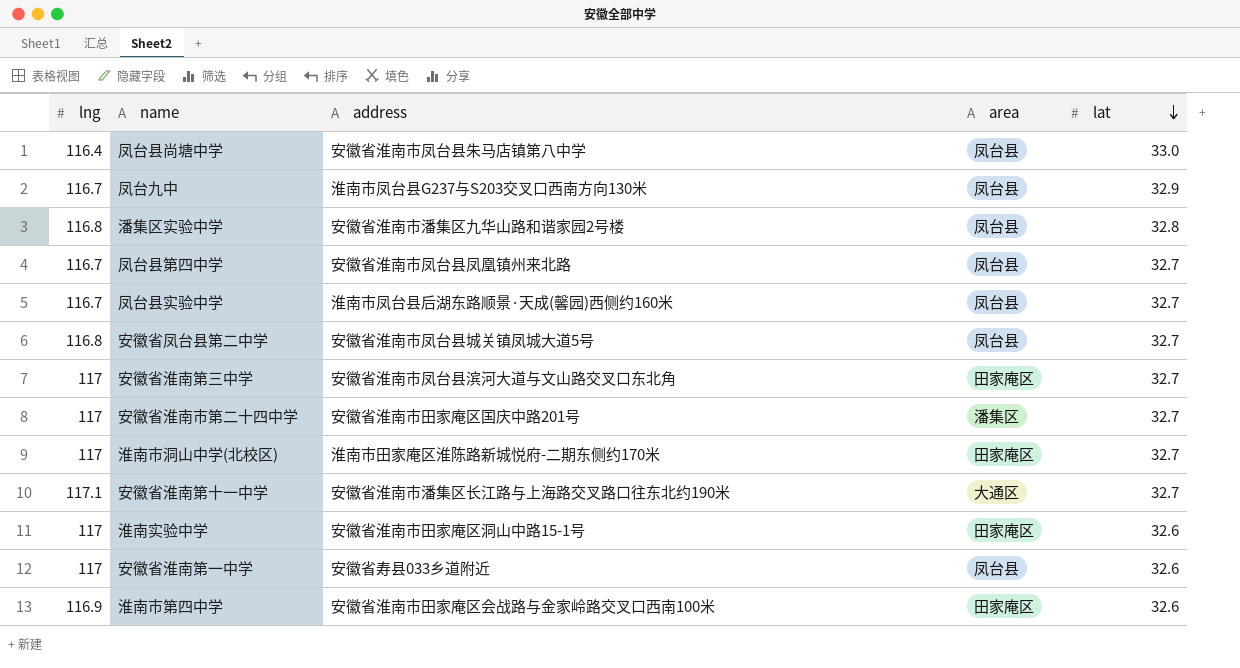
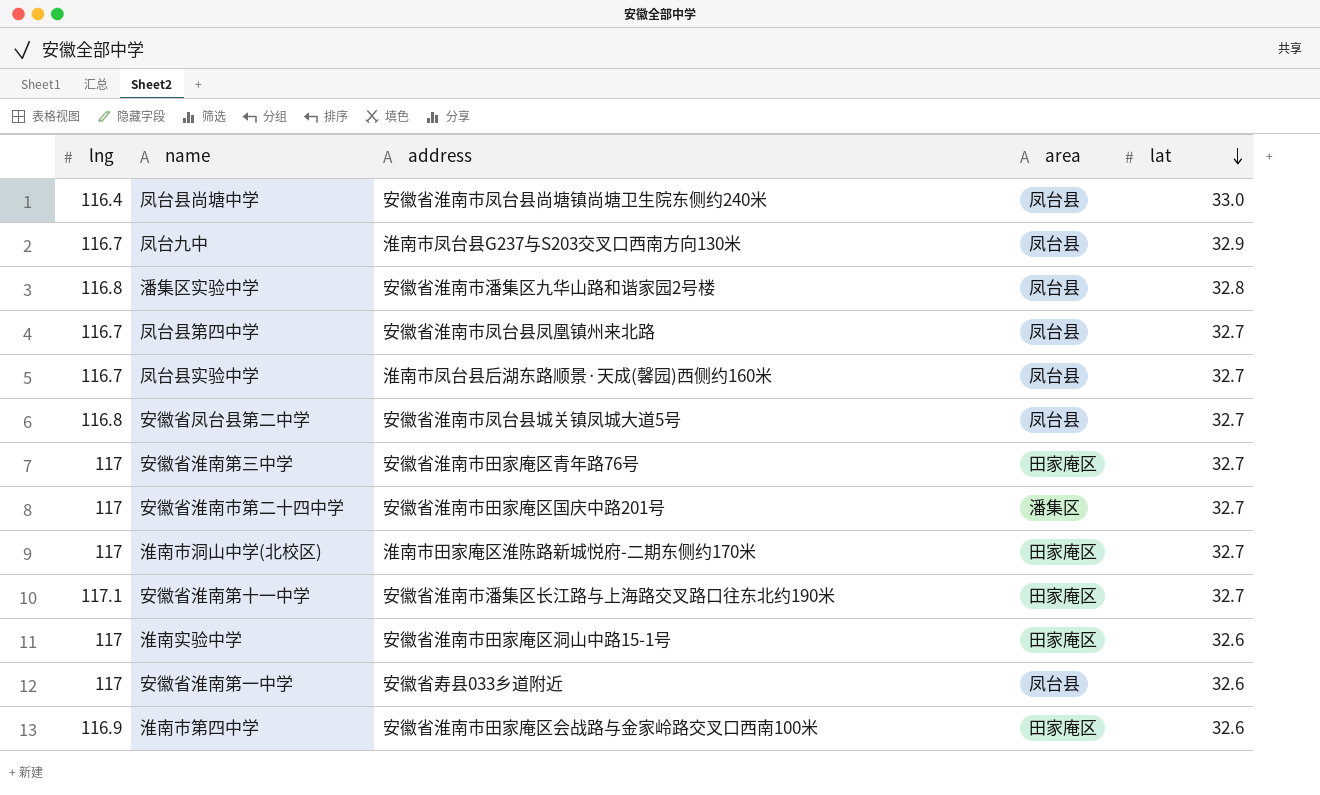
凤台县尚塘中学 | address: 安徽省淮南市凤台县朱马店镇第八中学 -> 安徽省淮南市凤台县尚塘镇尚塘卫生院东侧约240米
安徽省淮南第三中学 | address: 安徽省淮南市凤台县滨河大道与文山路交叉口东北角 -> 安徽省淮南市田家庵区青年路76号
安徽省淮南第十一中学 | area: 大通区 -> 田家庵区

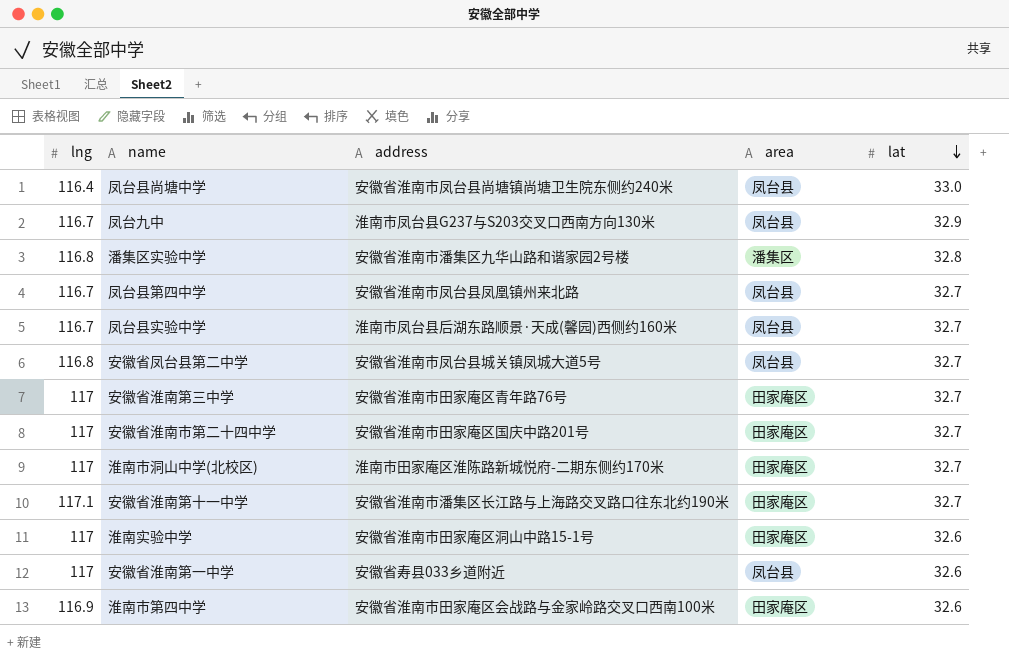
潘集区实验中学 | area: 凤台县 -> 潘集区
安徽省淮南市第二十四中学 | area: 潘集区 -> 田家庵区

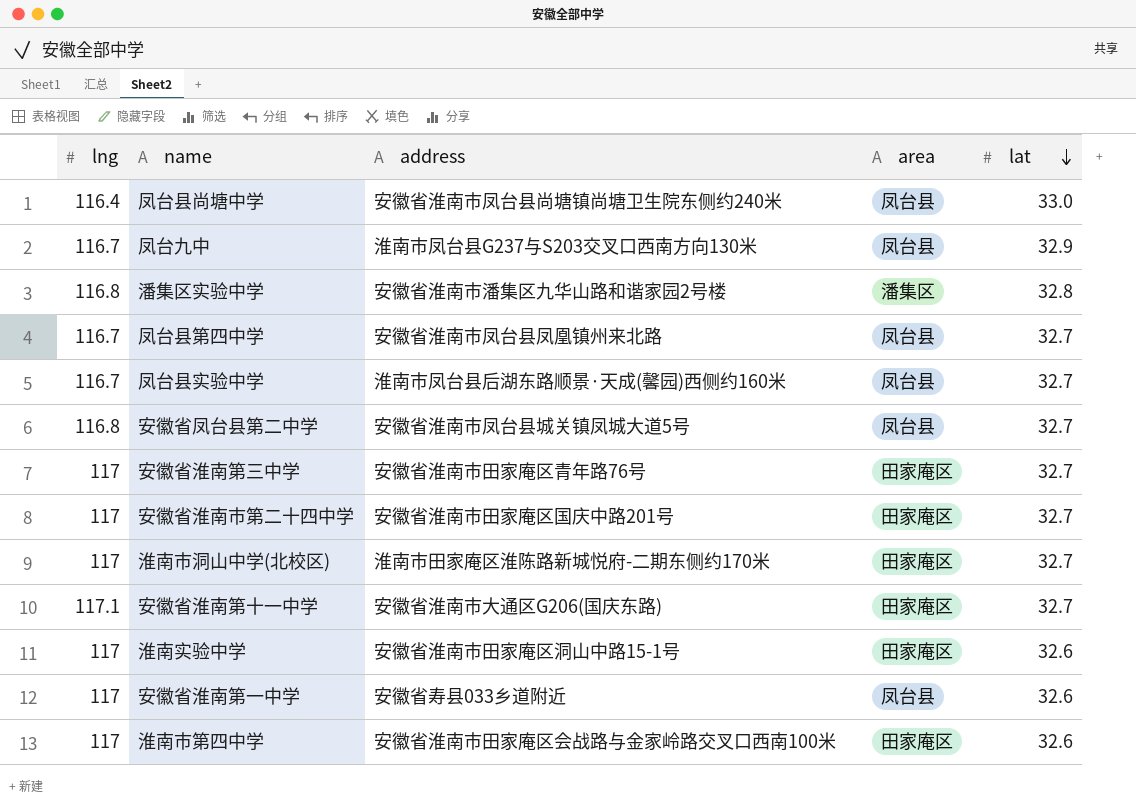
安徽省淮南第十一中学 | address: 安徽省淮南市潘集区长江路与上海路交叉路口往东北约190米 -> 安徽省淮南市大通区G206(国庆东路)
淮南市第四中学 | lng: 116.9 -> 117

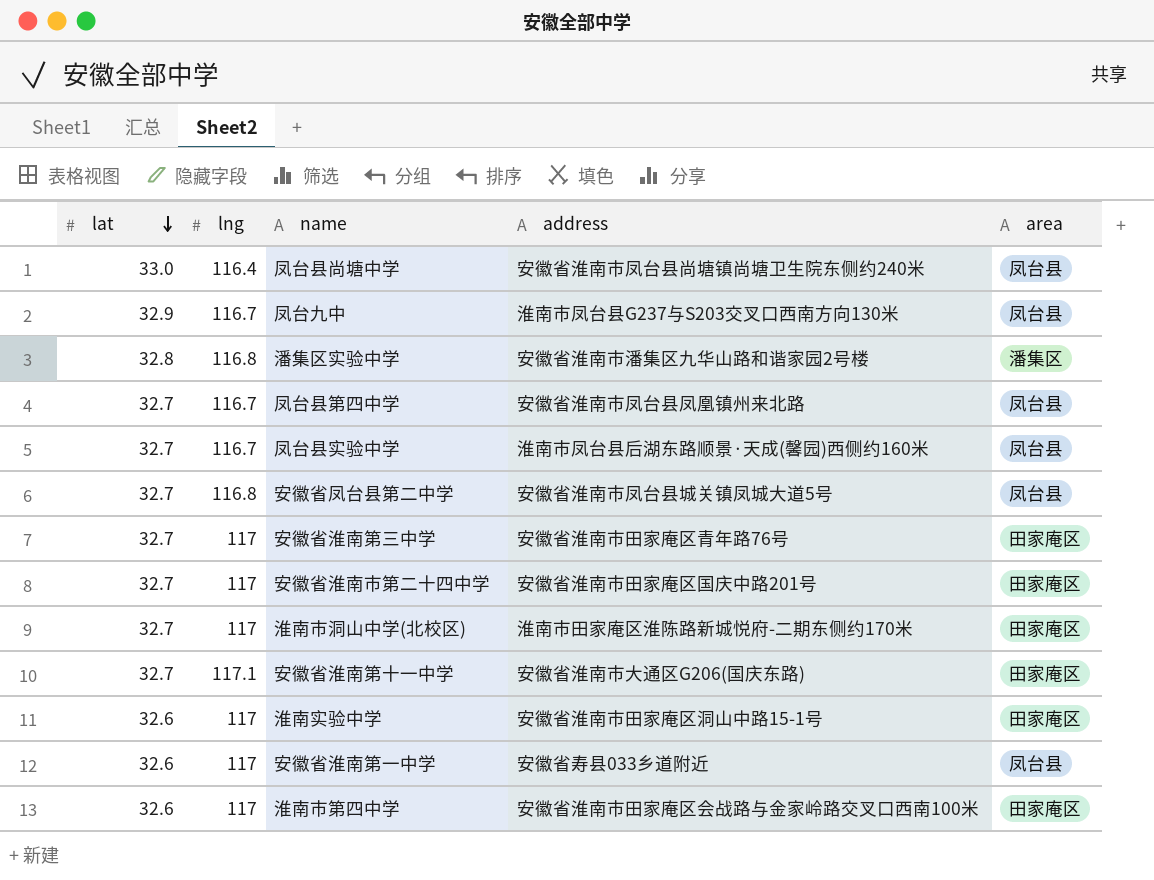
column lat | position: 5 -> 1

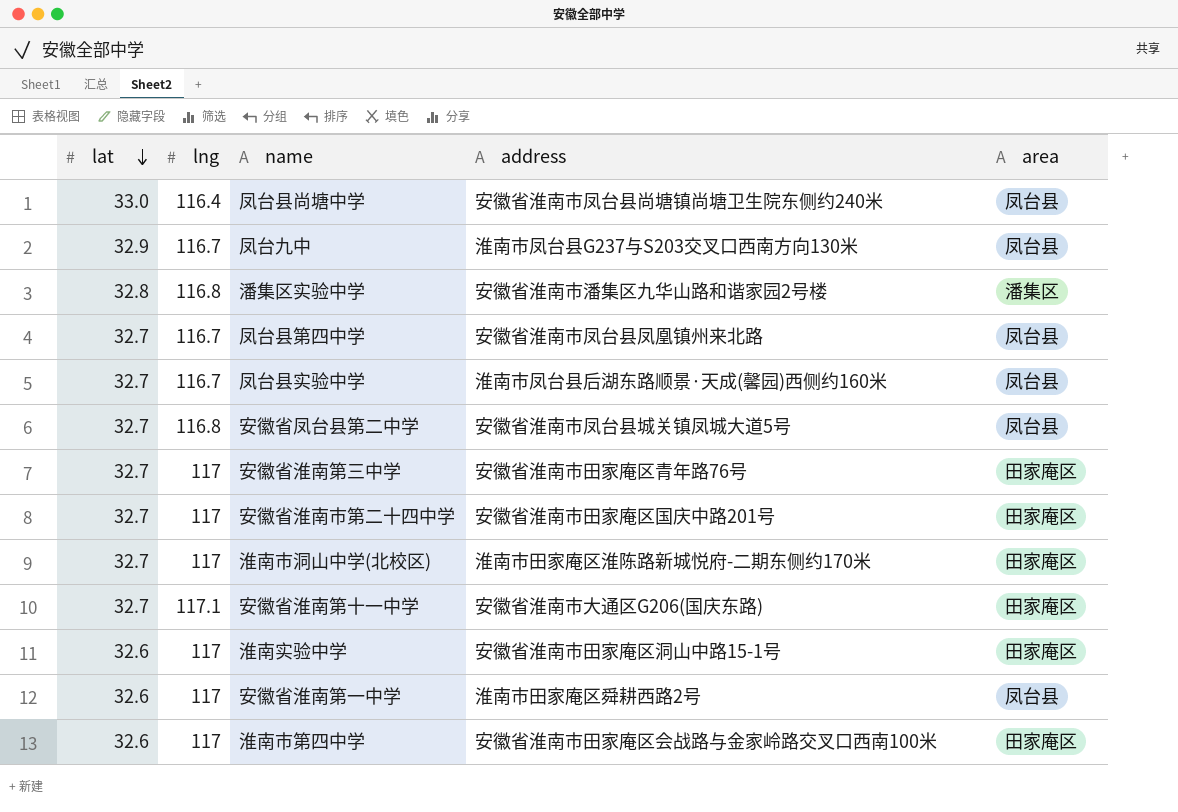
安徽省淮南第一中学 | address: 安徽省寿县033乡道附近 -> 淮南市田家庵区舜耕西路2号

